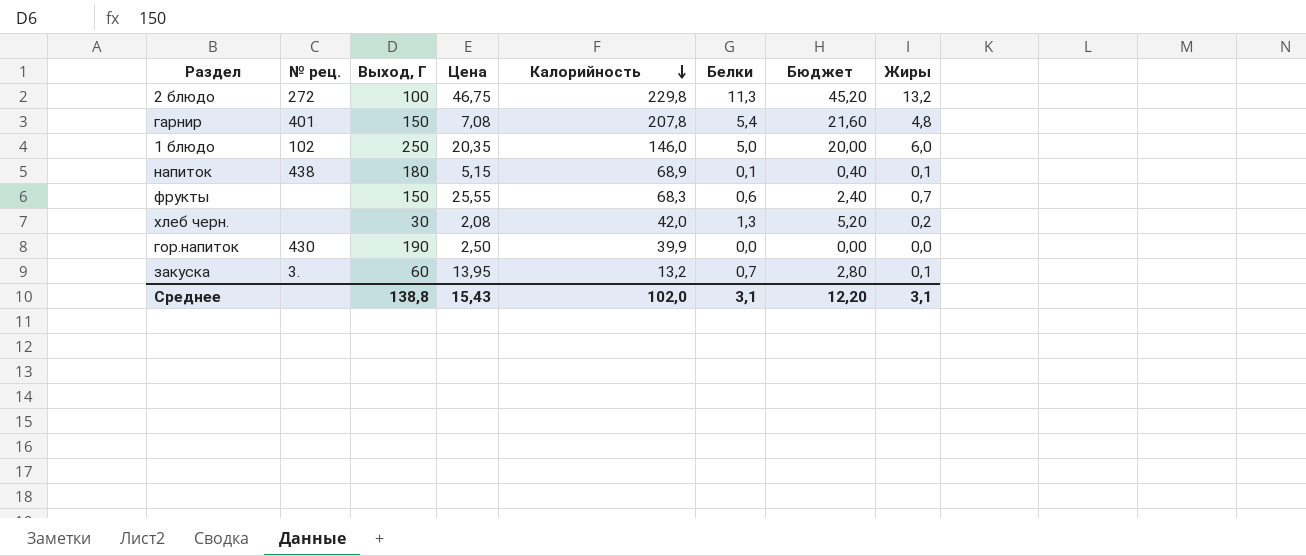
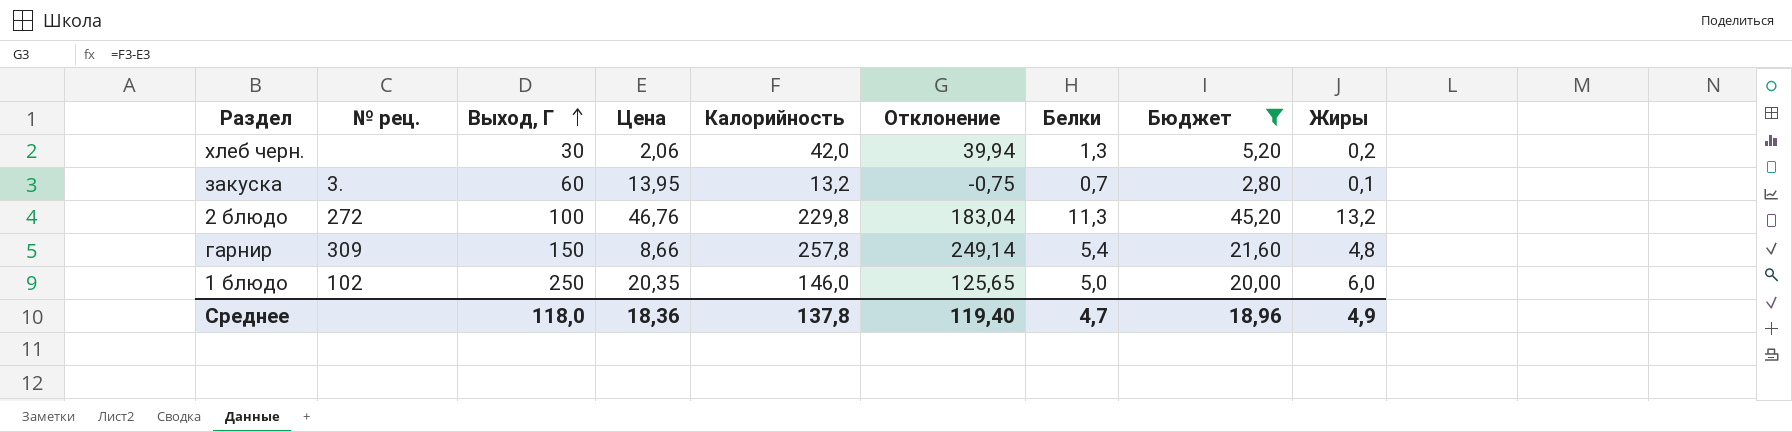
filter: none -> Бюджет >= 2,80
row order: Калорийность descending -> Выход, Г ascending
column Отклонение | formula: none -> [Калорийность] - [Цена]
хлеб черн. | Цена: 2,08 -> 2,06
2 блюдо | Цена: 46,75 -> 46,76
гарнир | № рец.: 401 -> 309
гарнир | Цена: 7,08 -> 8,66
гарнир | Калорийность: 207,8 -> 257,8
Среднее | Выход, Г: 138,8 -> 118,0
Среднее | Цена: 15,43 -> 18,36
Среднее | Калорийность: 102,0 -> 137,8
Среднее | Белки: 3,1 -> 4,7
Среднее | Бюджет: 12,20 -> 18,96
Среднее | Жиры: 3,1 -> 4,9

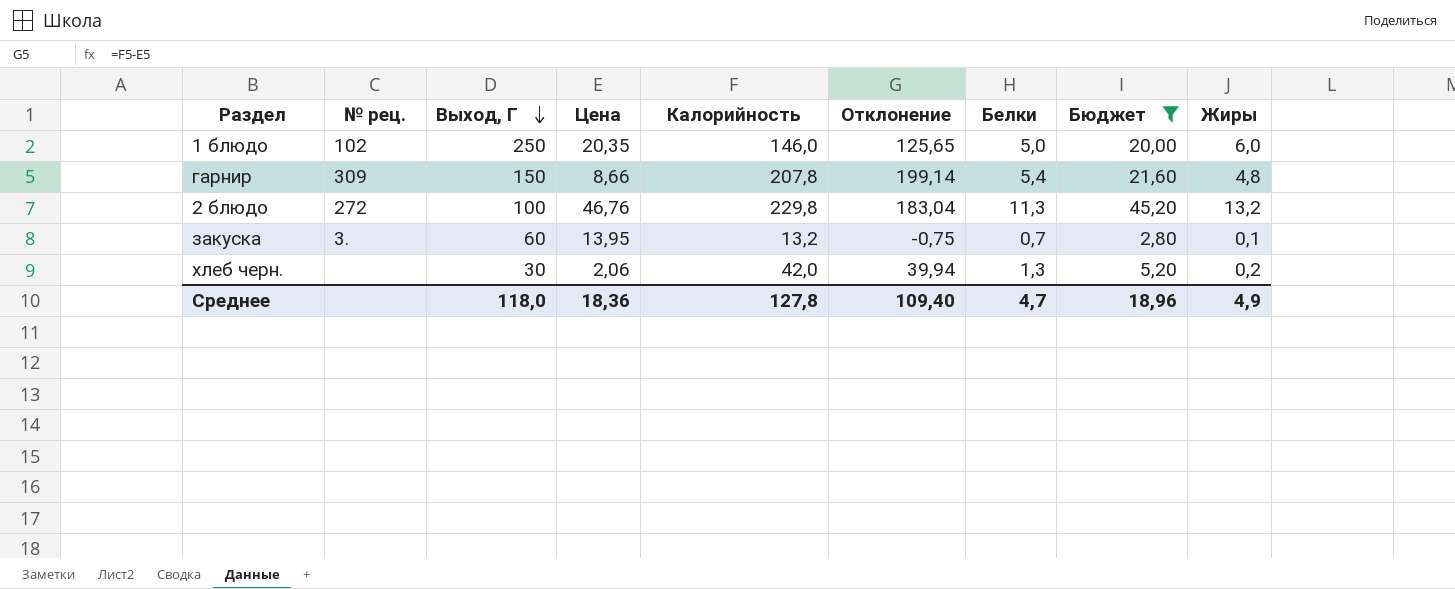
row order: Выход, Г ascending -> Выход, Г descending
гарнир | Калорийность: 257,8 -> 207,8
гарнир | Отклонение: 249,14 -> 199,14
Среднее | Калорийность: 137,8 -> 127,8
Среднее | Отклонение: 119,40 -> 109,40

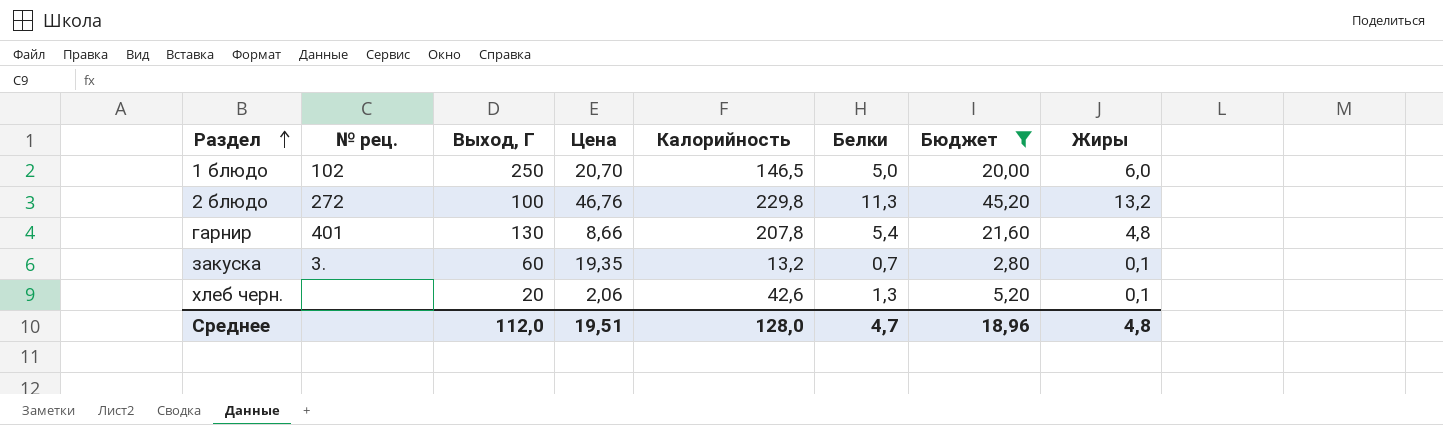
row order: Выход, Г descending -> Раздел ascending
column Отклонение | formula: [Калорийность] - [Цена] -> none
1 блюдо | Цена: 20,35 -> 20,70
1 блюдо | Калорийность: 146,0 -> 146,5
гарнир | № рец.: 309 -> 401
гарнир | Выход, Г: 150 -> 130
закуска | Цена: 13,95 -> 19,35
хлеб черн. | Выход, Г: 30 -> 20
хлеб черн. | Калорийность: 42,0 -> 42,6
хлеб черн. | Жиры: 0,2 -> 0,1
Среднее | Выход, Г: 118,0 -> 112,0
Среднее | Цена: 18,36 -> 19,51
Среднее | Калорийность: 127,8 -> 128,0
Среднее | Жиры: 4,9 -> 4,8

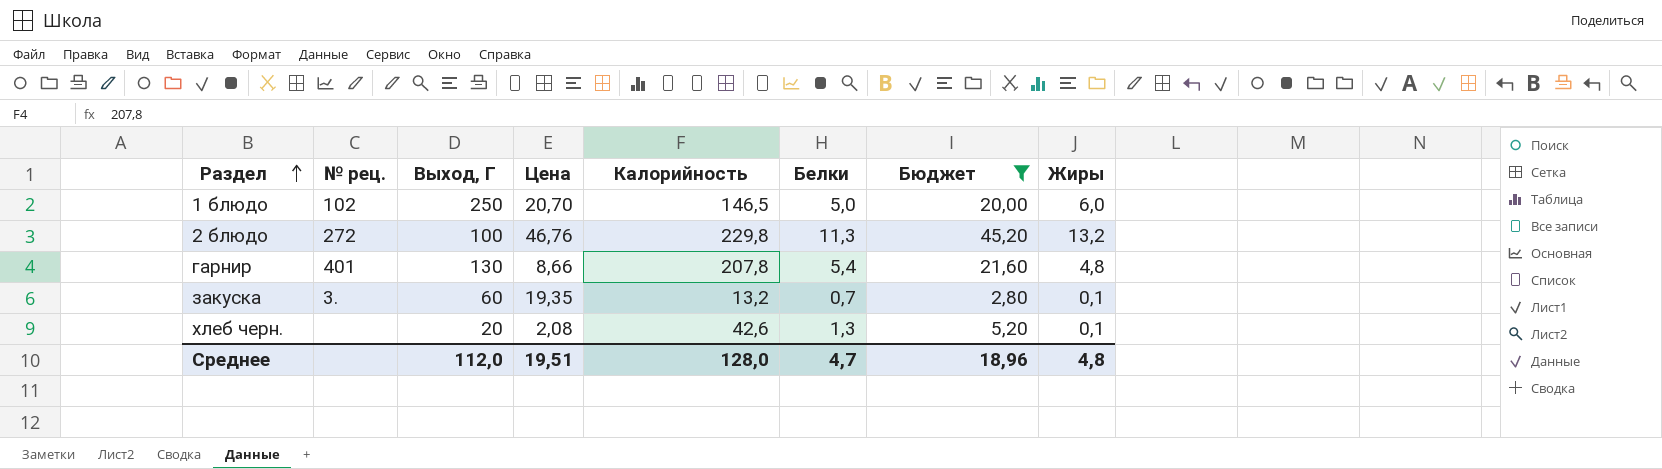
хлеб черн. | Цена: 2,06 -> 2,08

